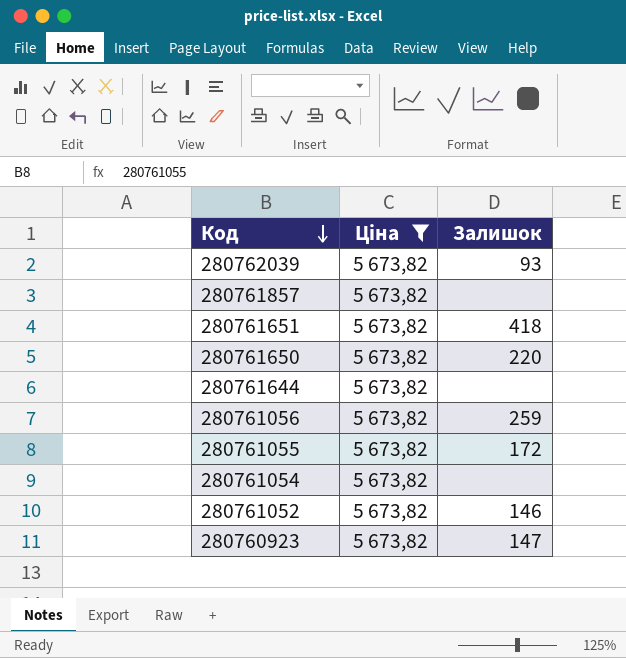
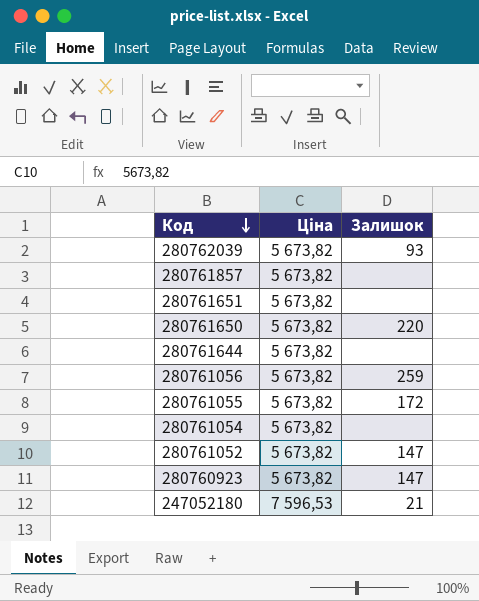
filter: Ціна = 5 673,82 -> none
280761651 | Залишок: 418 -> none
280761052 | Залишок: 146 -> 147

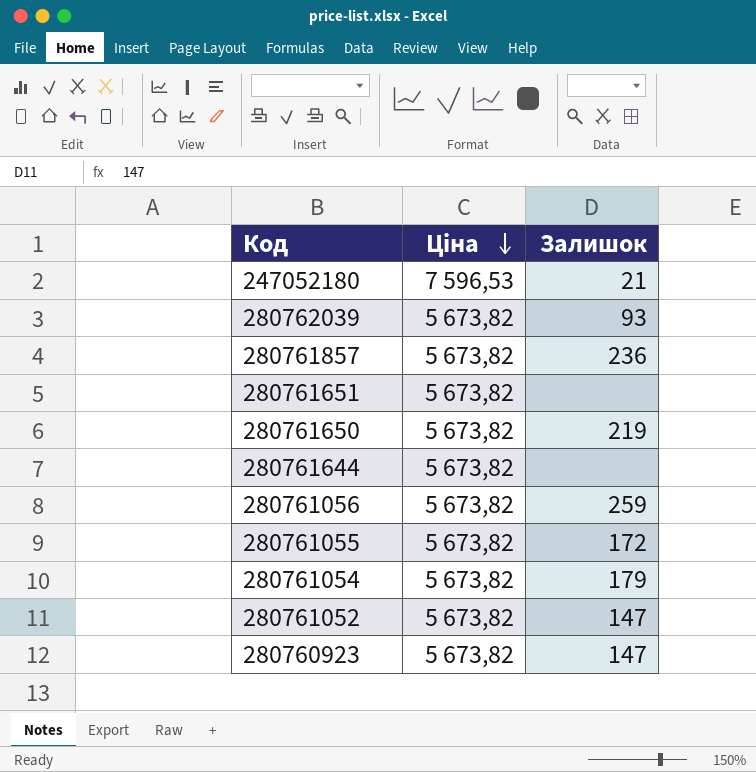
row order: Код descending -> Ціна descending
280761857 | Залишок: none -> 236
280761650 | Залишок: 220 -> 219
280761054 | Залишок: none -> 179

